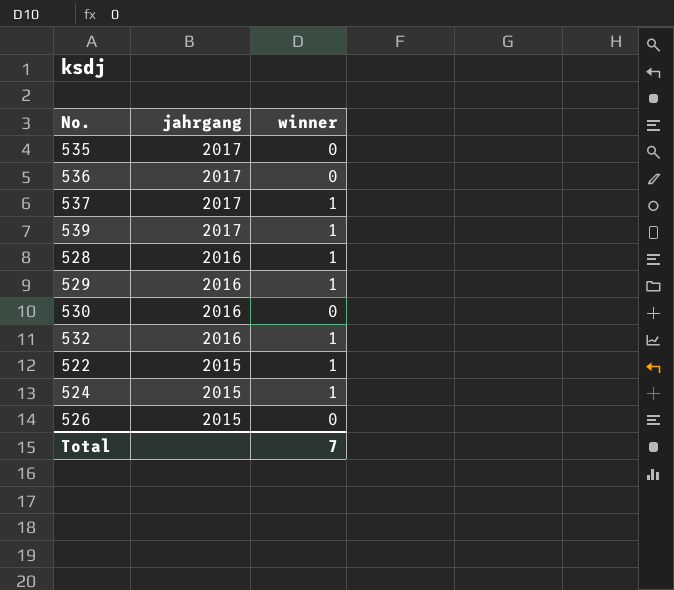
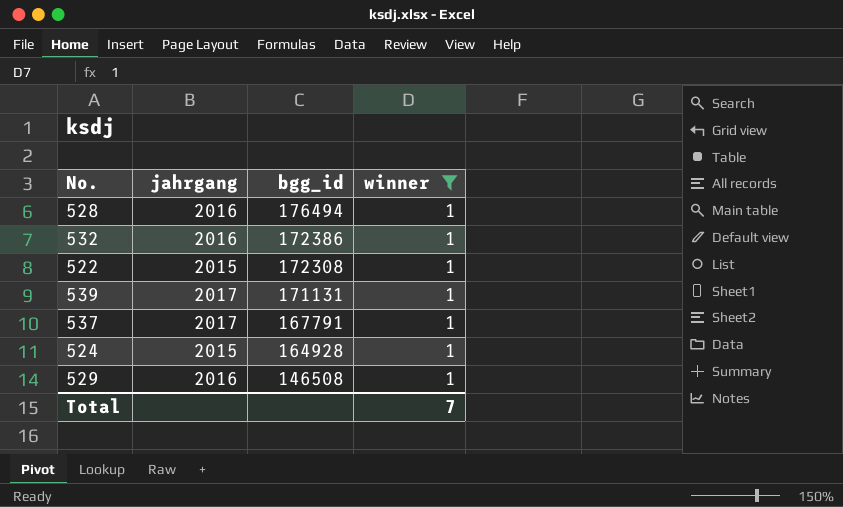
filter: none -> winner = 1
row order: jahrgang descending -> bgg_id descending
column bgg_id | position: none -> 3

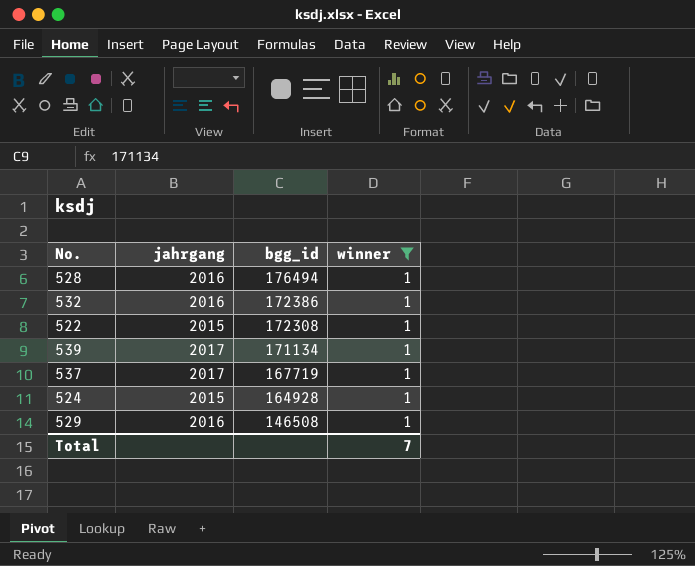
539 | bgg_id: 171131 -> 171134
537 | bgg_id: 167791 -> 167719

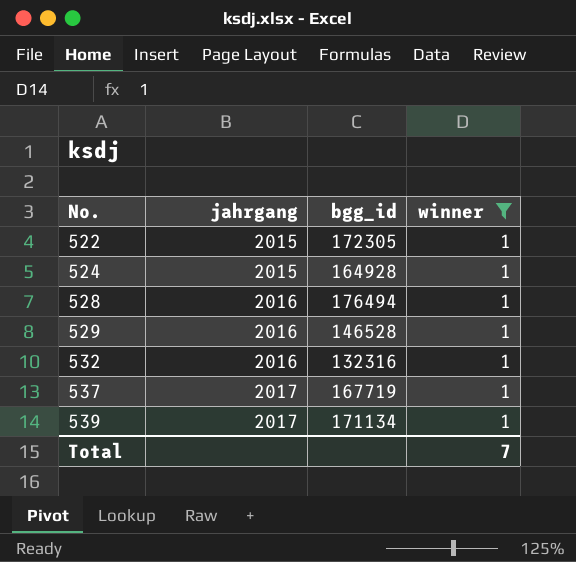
row order: bgg_id descending -> No. ascending
522 | bgg_id: 172308 -> 172305
529 | bgg_id: 146508 -> 146528
532 | bgg_id: 172386 -> 132316

